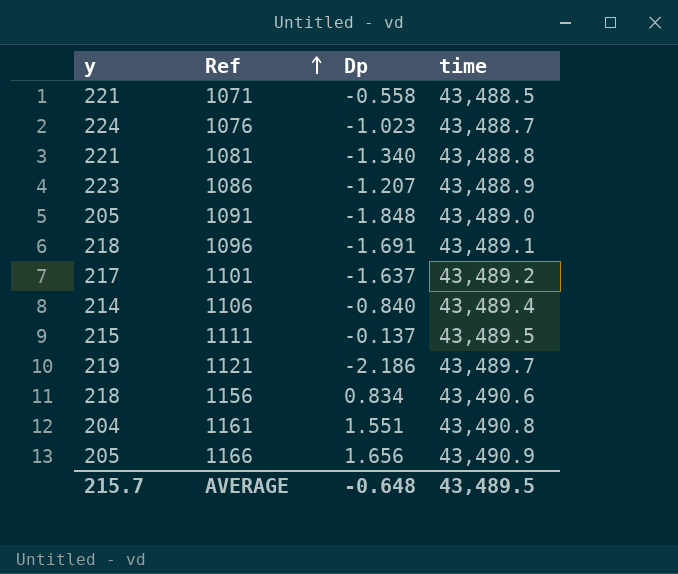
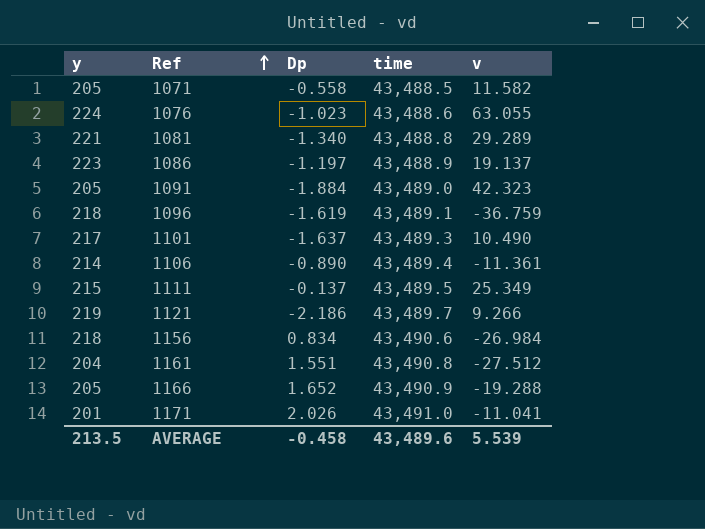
column v | position: none -> 5
1071 | y: 221 -> 205
1076 | time: 43,488.7 -> 43,488.6
1086 | Dp: -1.207 -> -1.197
1091 | Dp: -1.848 -> -1.884
1096 | Dp: -1.691 -> -1.619
1101 | time: 43,489.2 -> 43,489.3
1106 | Dp: -0.840 -> -0.890
1166 | Dp: 1.656 -> 1.652
row 1171: none -> 201 | 2.026 | 43,491.0 | -11.041
AVERAGE | y: 215.7 -> 213.5
AVERAGE | Dp: -0.648 -> -0.458
AVERAGE | time: 43,489.5 -> 43,489.6

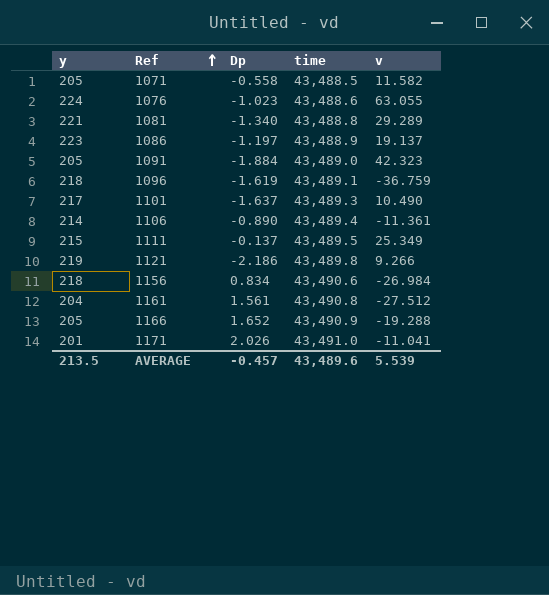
1121 | time: 43,489.7 -> 43,489.8
1161 | Dp: 1.551 -> 1.561
AVERAGE | Dp: -0.458 -> -0.457

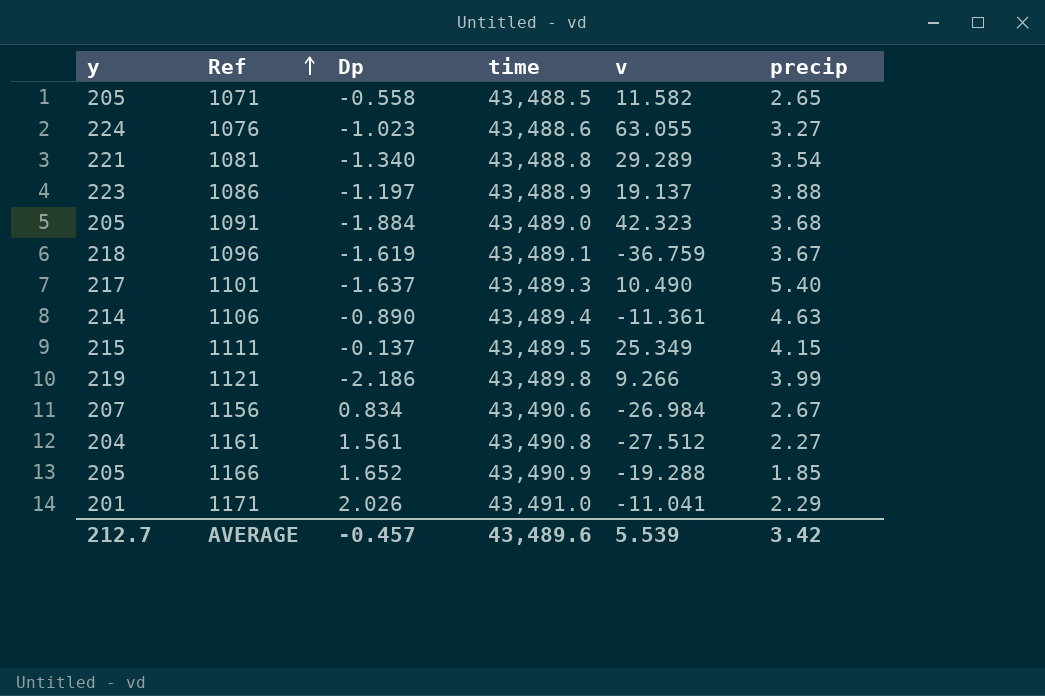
column precip | position: none -> 6
1156 | y: 218 -> 207
AVERAGE | y: 213.5 -> 212.7

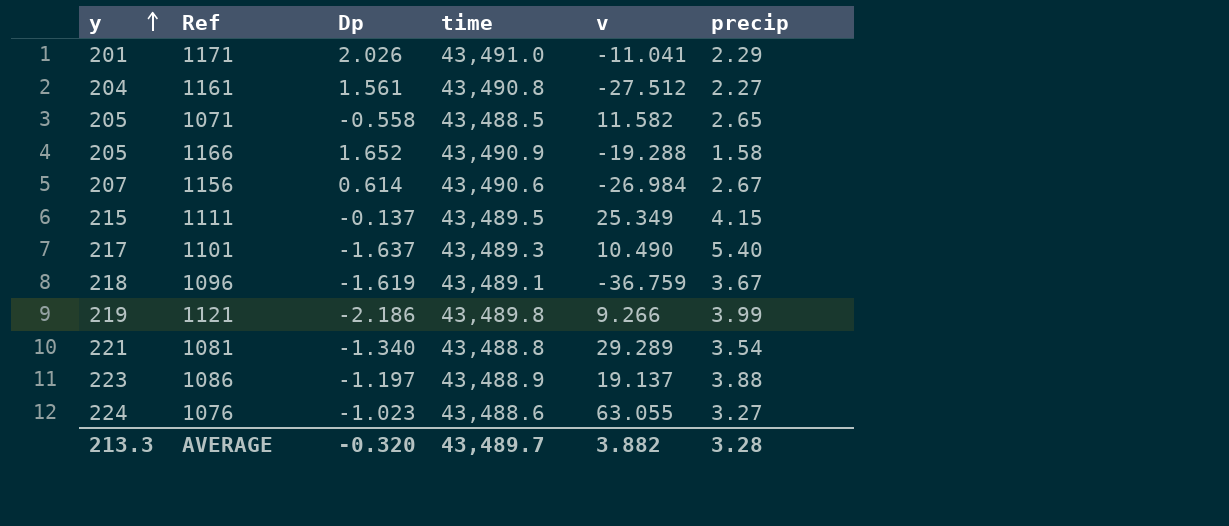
row order: Ref ascending -> y ascending
row 1091: 205 | -1.884 | 43,489.0 | 42.323 | 3.68 -> none
row 1106: 214 | -0.890 | 43,489.4 | -11.361 | 4.63 -> none
1166 | precip: 1.85 -> 1.58
1156 | Dp: 0.834 -> 0.614
AVERAGE | y: 212.7 -> 213.3
AVERAGE | Dp: -0.457 -> -0.320
AVERAGE | time: 43,489.6 -> 43,489.7
AVERAGE | v: 5.539 -> 3.882
AVERAGE | precip: 3.42 -> 3.28

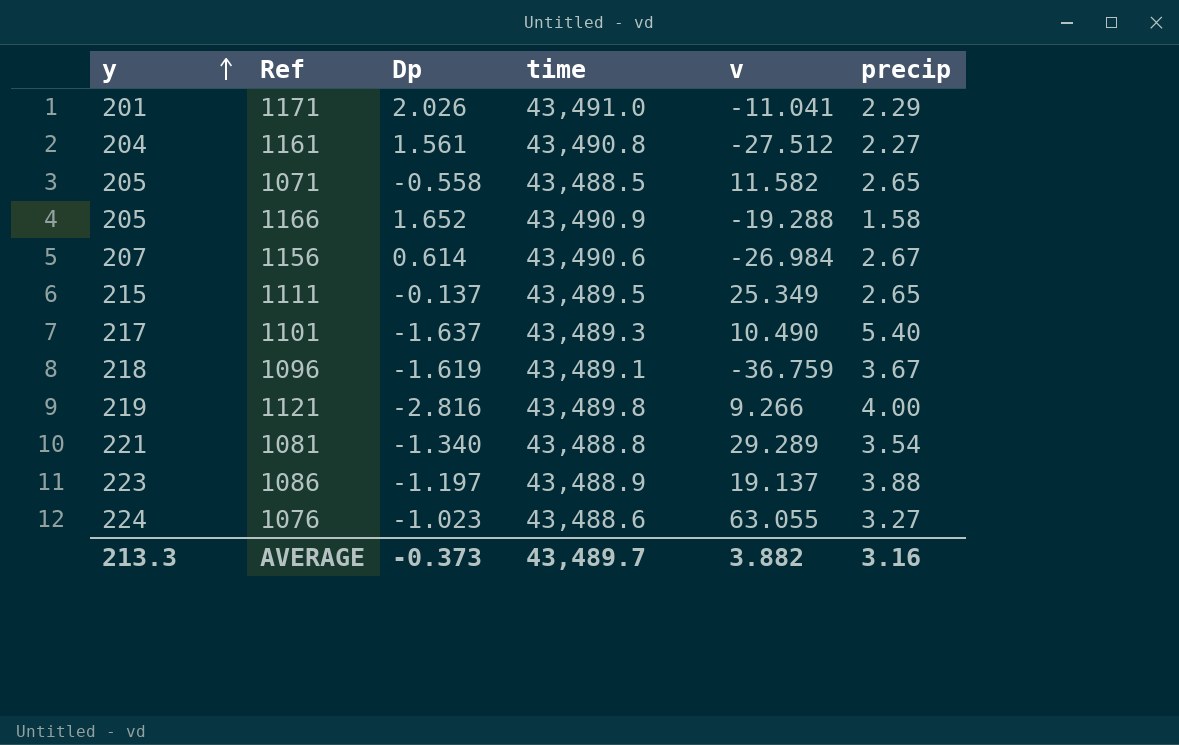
1111 | precip: 4.15 -> 2.65
1121 | Dp: -2.186 -> -2.816
1121 | precip: 3.99 -> 4.00
AVERAGE | Dp: -0.320 -> -0.373
AVERAGE | precip: 3.28 -> 3.16

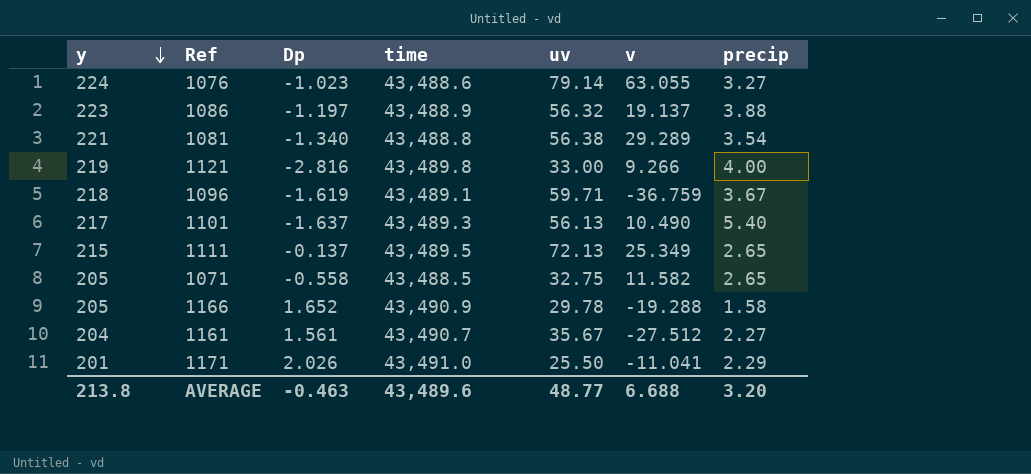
row order: y ascending -> y descending
column uv | position: none -> 5
row 1156: 207 | 0.614 | 43,490.6 | -26.984 | 2.67 -> none
1161 | time: 43,490.8 -> 43,490.7
AVERAGE | y: 213.3 -> 213.8
AVERAGE | Dp: -0.373 -> -0.463
AVERAGE | time: 43,489.7 -> 43,489.6
AVERAGE | v: 3.882 -> 6.688
AVERAGE | precip: 3.16 -> 3.20

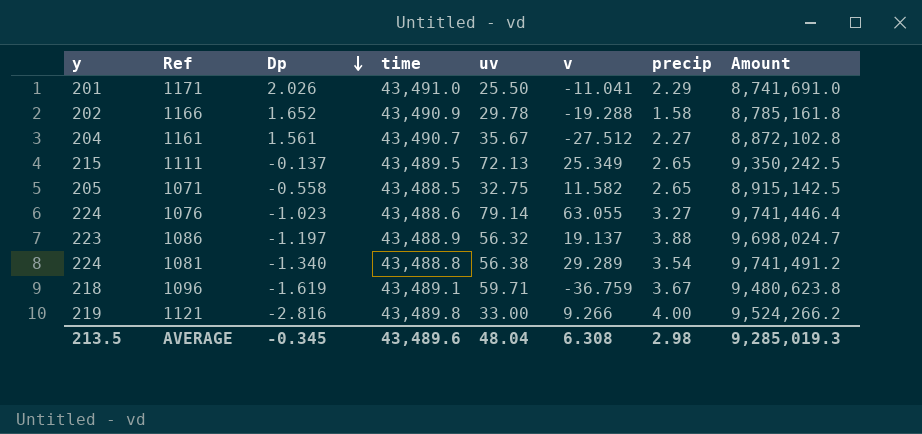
row order: y descending -> Dp descending
column Amount | formula: none -> [y] * [time]
row 1101: 217 | -1.637 | 43,489.3 | 56.13 | 10.490 | 5.40 -> none
1166 | y: 205 -> 202
1081 | y: 221 -> 224
AVERAGE | y: 213.8 -> 213.5
AVERAGE | Dp: -0.463 -> -0.345
AVERAGE | uv: 48.77 -> 48.04
AVERAGE | v: 6.688 -> 6.308
AVERAGE | precip: 3.20 -> 2.98

